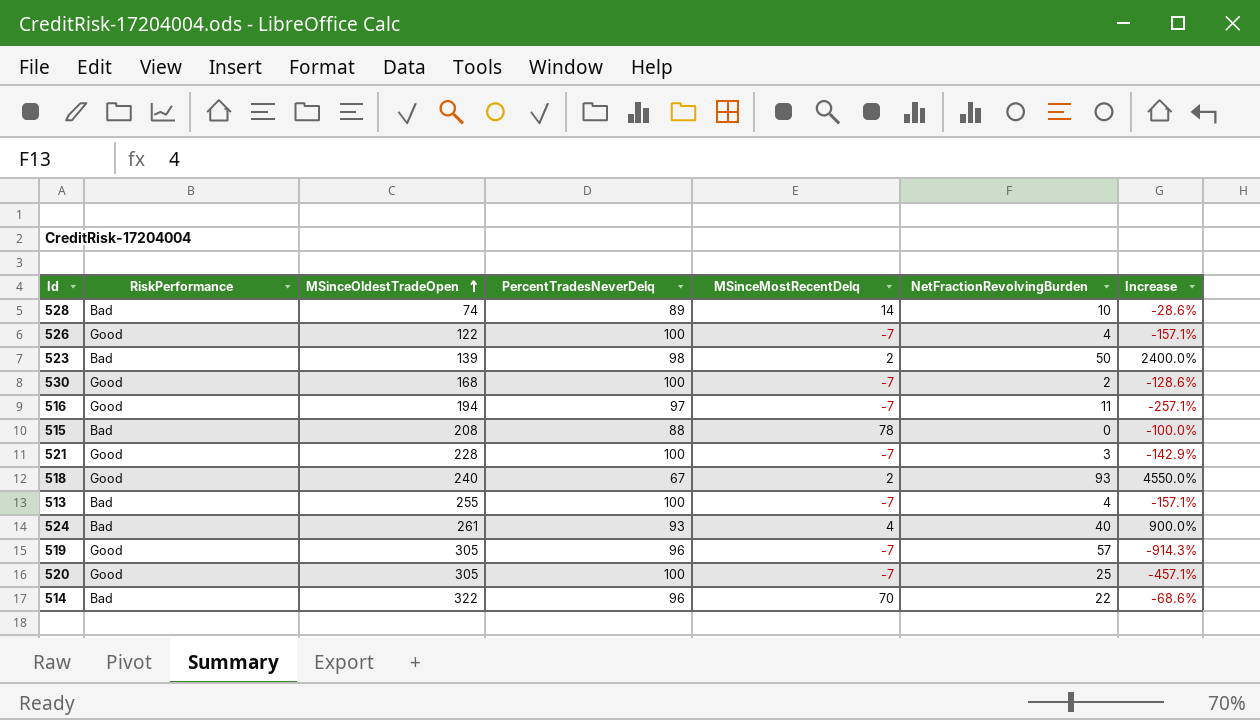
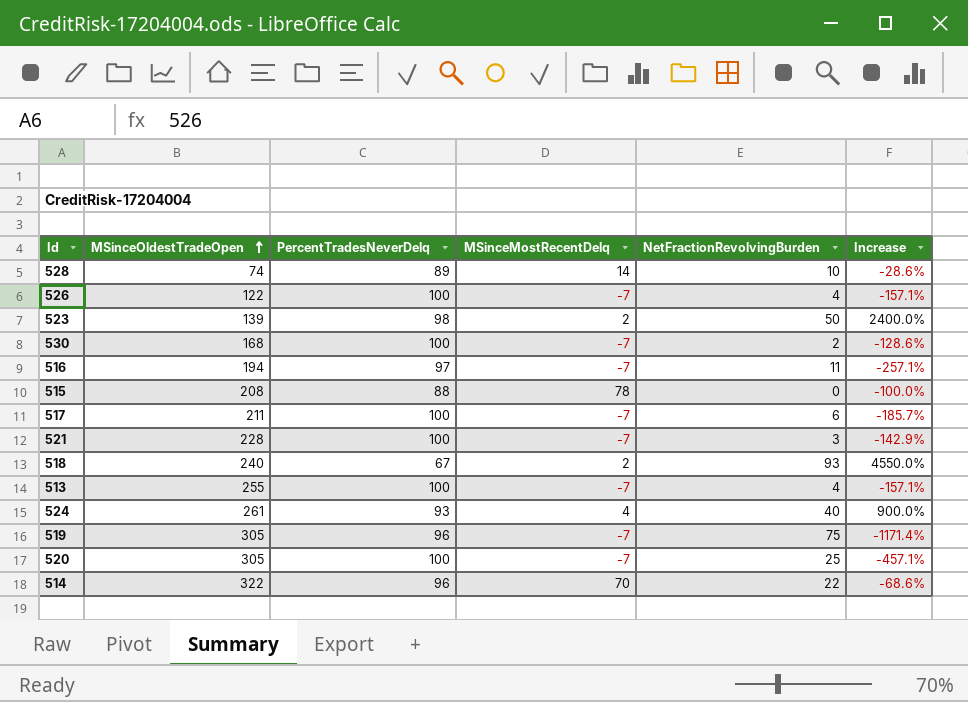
column RiskPerformance | position: 2 -> none
row 517: none -> 211 | 100 | -7 | 6 | -185.7%
519 | NetFractionRevolvingBurden: 57 -> 75
519 | Increase: -914.3% -> -1171.4%

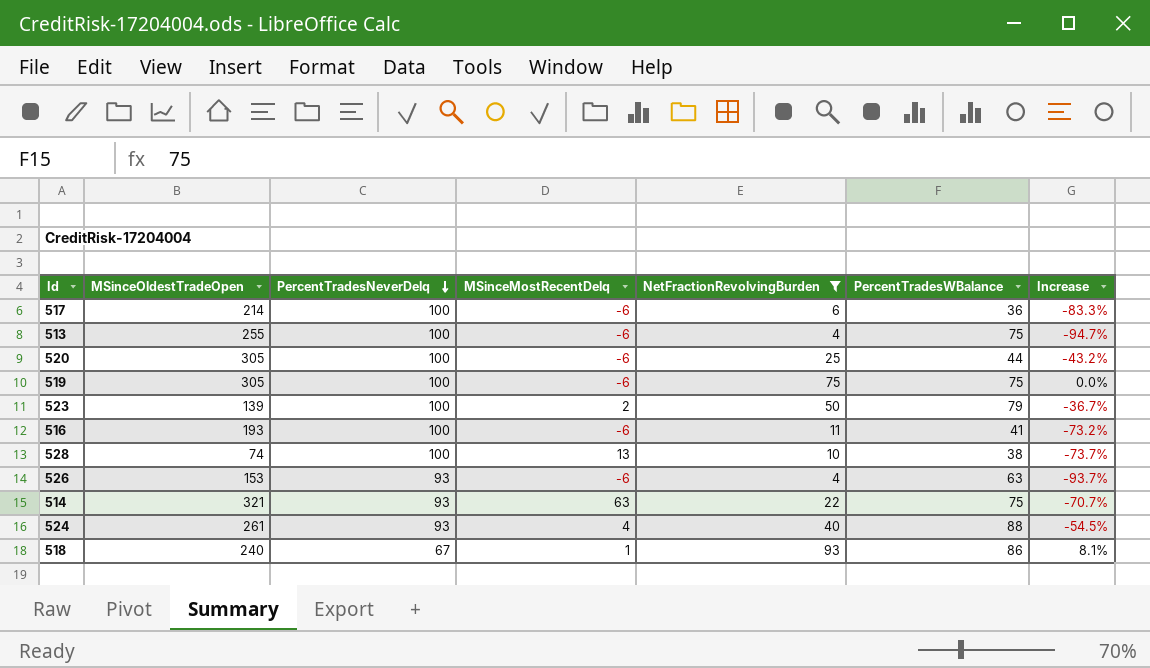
filter: none -> NetFractionRevolvingBurden >= 4
row order: MSinceOldestTradeOpen ascending -> PercentTradesNeverDelq descending
column PercentTradesWBalance | position: none -> 6
column Increase | formula: ([NetFractionRevolvingBurden] - [MSinceMostRecentDelq]) / [MSinceMostRecentDelq] -> ([NetFractionRevolvingBurden] - [PercentTradesWBalance]) / [PercentTradesWBalance]
517 | MSinceOldestTradeOpen: 211 -> 214
517 | MSinceMostRecentDelq: -7 -> -6
513 | MSinceMostRecentDelq: -7 -> -6
520 | MSinceMostRecentDelq: -7 -> -6
519 | PercentTradesNeverDelq: 96 -> 100
519 | MSinceMostRecentDelq: -7 -> -6
523 | PercentTradesNeverDelq: 98 -> 100
516 | MSinceOldestTradeOpen: 194 -> 193
516 | PercentTradesNeverDelq: 97 -> 100
516 | MSinceMostRecentDelq: -7 -> -6
528 | PercentTradesNeverDelq: 89 -> 100
528 | MSinceMostRecentDelq: 14 -> 13
526 | MSinceOldestTradeOpen: 122 -> 153
526 | PercentTradesNeverDelq: 100 -> 93
526 | MSinceMostRecentDelq: -7 -> -6
514 | MSinceOldestTradeOpen: 322 -> 321
514 | PercentTradesNeverDelq: 96 -> 93
514 | MSinceMostRecentDelq: 70 -> 63
518 | MSinceMostRecentDelq: 2 -> 1

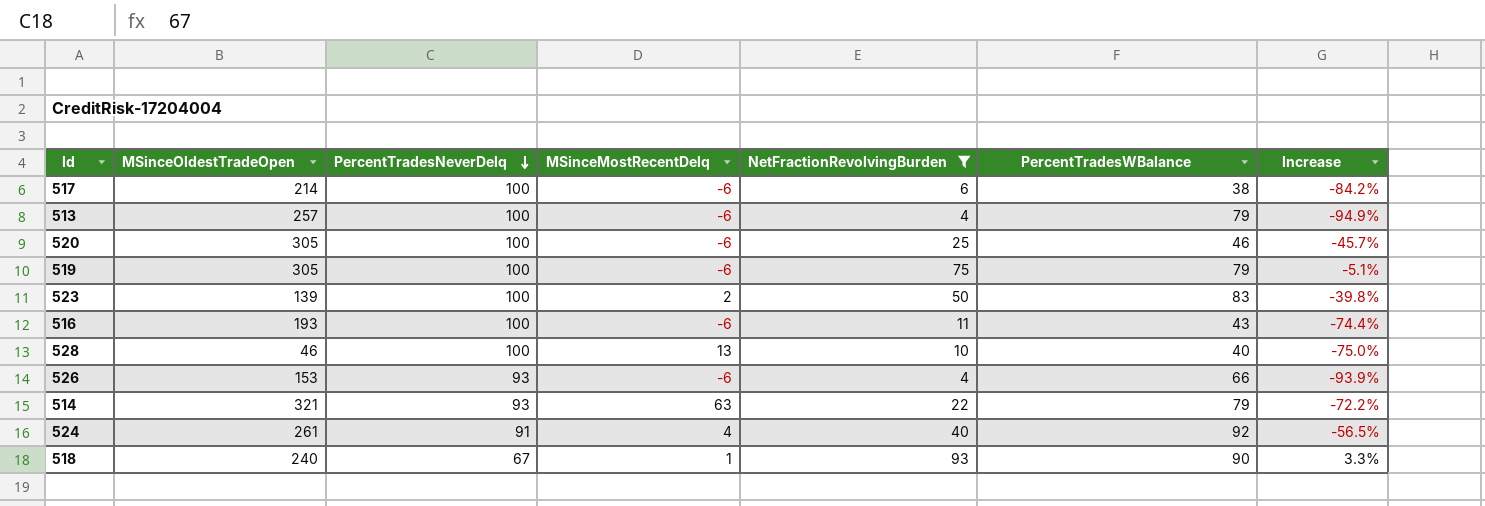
517 | PercentTradesWBalance: 36 -> 38
517 | Increase: -83.3% -> -84.2%
513 | MSinceOldestTradeOpen: 255 -> 257
513 | PercentTradesWBalance: 75 -> 79
513 | Increase: -94.7% -> -94.9%
520 | PercentTradesWBalance: 44 -> 46
520 | Increase: -43.2% -> -45.7%
519 | PercentTradesWBalance: 75 -> 79
519 | Increase: 0.0% -> -5.1%
523 | PercentTradesWBalance: 79 -> 83
523 | Increase: -36.7% -> -39.8%
516 | PercentTradesWBalance: 41 -> 43
516 | Increase: -73.2% -> -74.4%
528 | MSinceOldestTradeOpen: 74 -> 46
528 | PercentTradesWBalance: 38 -> 40
528 | Increase: -73.7% -> -75.0%
526 | PercentTradesWBalance: 63 -> 66
526 | Increase: -93.7% -> -93.9%
514 | PercentTradesWBalance: 75 -> 79
514 | Increase: -70.7% -> -72.2%
524 | PercentTradesNeverDelq: 93 -> 91
524 | PercentTradesWBalance: 88 -> 92
524 | Increase: -54.5% -> -56.5%
518 | PercentTradesWBalance: 86 -> 90
518 | Increase: 8.1% -> 3.3%

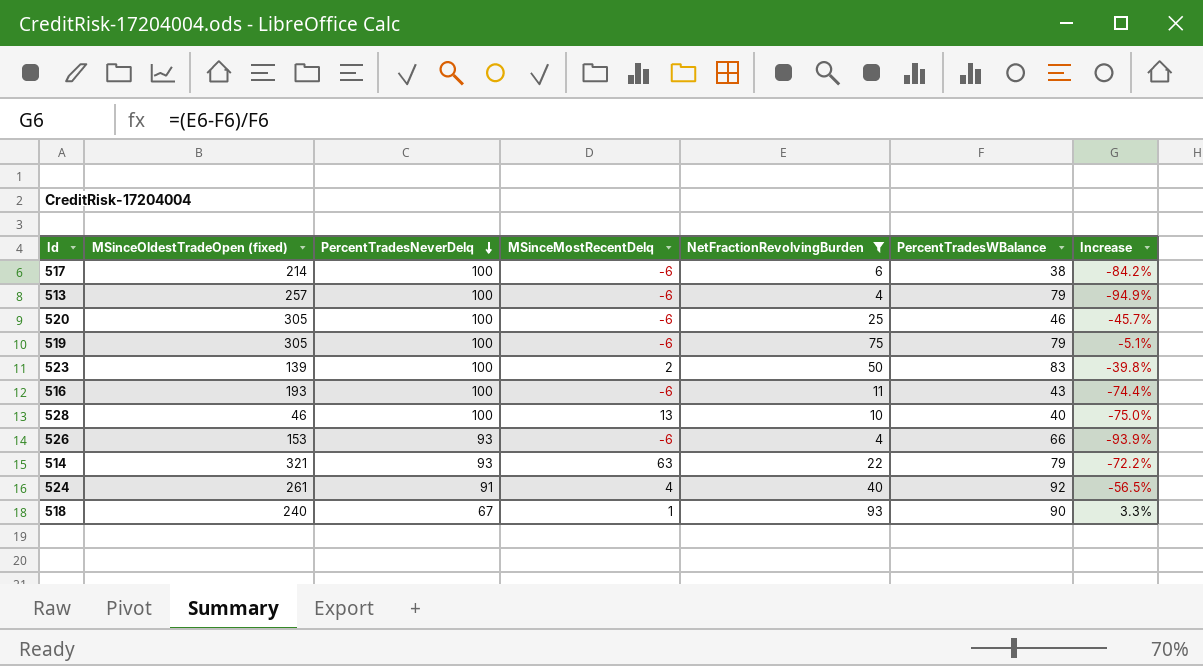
column name: MSinceOldestTradeOpen -> MSinceOldestTradeOpen (fixed)

